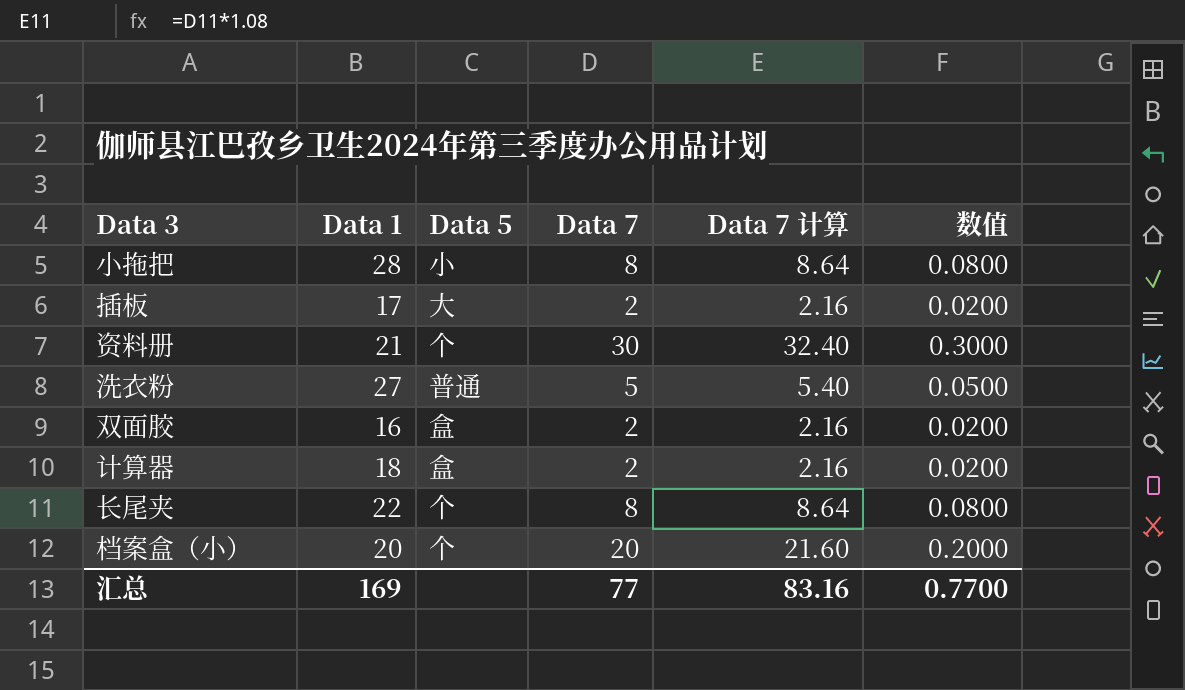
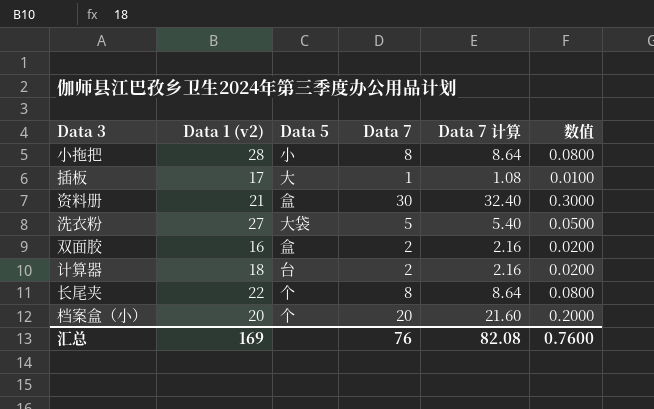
column name: Data 1 -> Data 1 (v2)
插板 | Data 7: 2 -> 1
插板 | Data 7 计算: 2.16 -> 1.08
插板 | 数值: 0.0200 -> 0.0100
资料册 | Data 5: 个 -> 盒
洗衣粉 | Data 5: 普通 -> 大袋
计算器 | Data 5: 盒 -> 台
汇总 | Data 7: 77 -> 76
汇总 | Data 7 计算: 83.16 -> 82.08
汇总 | 数值: 0.7700 -> 0.7600

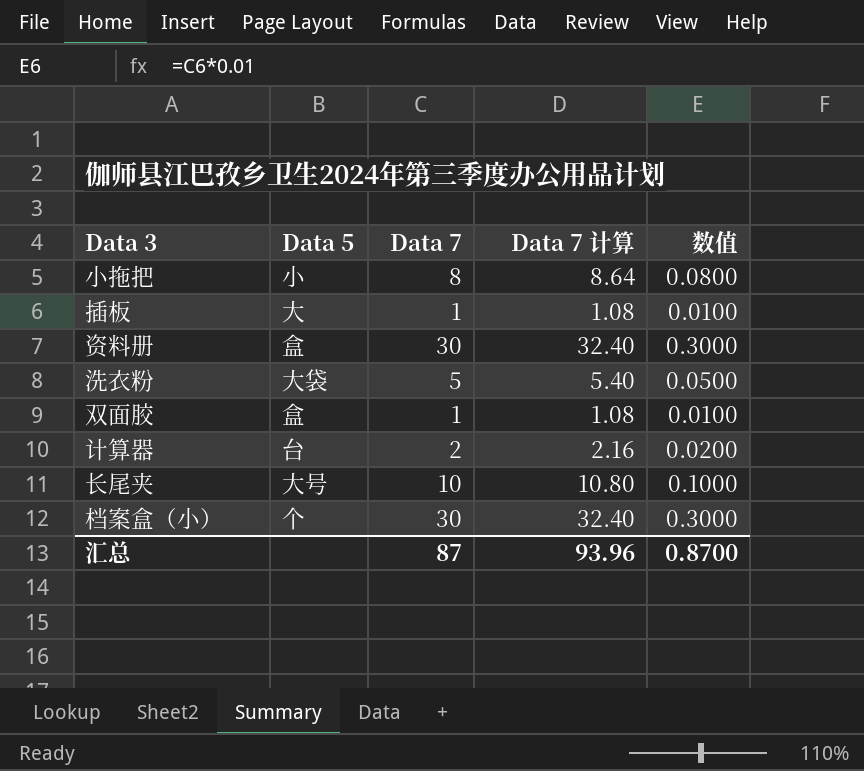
column Data 1 (v2) | position: 2 -> none
双面胶 | Data 7: 2 -> 1
双面胶 | Data 7 计算: 2.16 -> 1.08
双面胶 | 数值: 0.0200 -> 0.0100
长尾夹 | Data 5: 个 -> 大号
长尾夹 | Data 7: 8 -> 10
长尾夹 | Data 7 计算: 8.64 -> 10.80
长尾夹 | 数值: 0.0800 -> 0.1000
档案盒（小） | Data 7: 20 -> 30
档案盒（小） | Data 7 计算: 21.60 -> 32.40
档案盒（小） | 数值: 0.2000 -> 0.3000
汇总 | Data 7: 76 -> 87
汇总 | Data 7 计算: 82.08 -> 93.96
汇总 | 数值: 0.7600 -> 0.8700

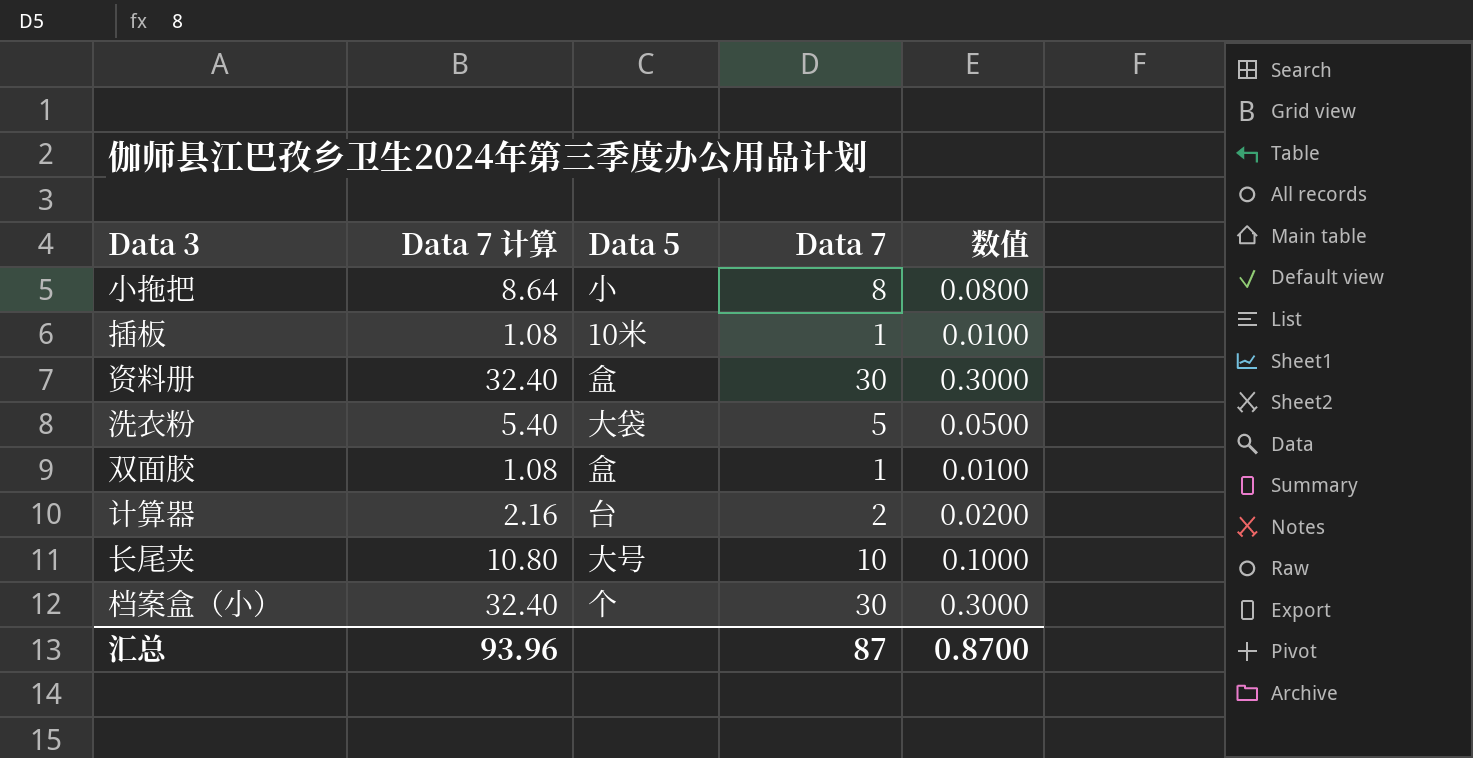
column Data 7 计算 | position: 4 -> 2
插板 | Data 5: 大 -> 10米

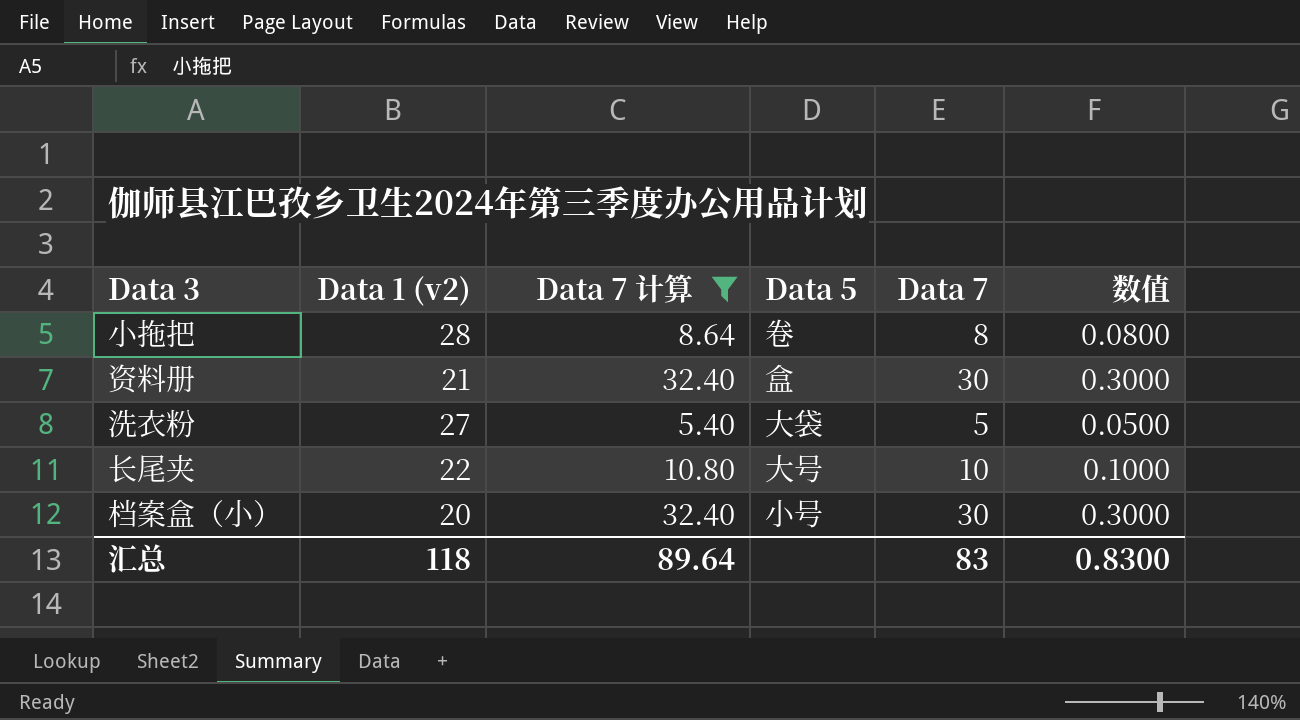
filter: none -> Data 7 计算 >= 5.40
column Data 1 (v2) | position: none -> 2
小拖把 | Data 5: 小 -> 卷
档案盒（小） | Data 5: 个 -> 小号
汇总 | Data 7 计算: 93.96 -> 89.64
汇总 | Data 7: 87 -> 83
汇总 | 数值: 0.8700 -> 0.8300

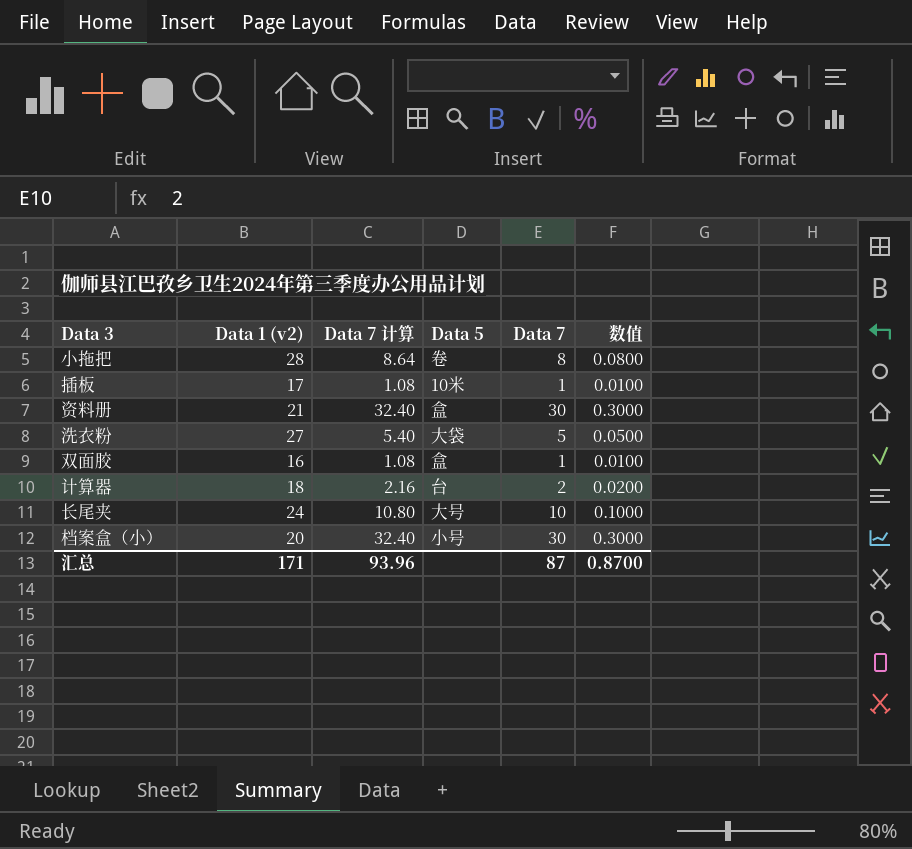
filter: Data 7 计算 >= 5.40 -> none
长尾夹 | Data 1 (v2): 22 -> 24
汇总 | Data 1 (v2): 118 -> 171
汇总 | Data 7 计算: 89.64 -> 93.96
汇总 | Data 7: 83 -> 87
汇总 | 数值: 0.8300 -> 0.8700

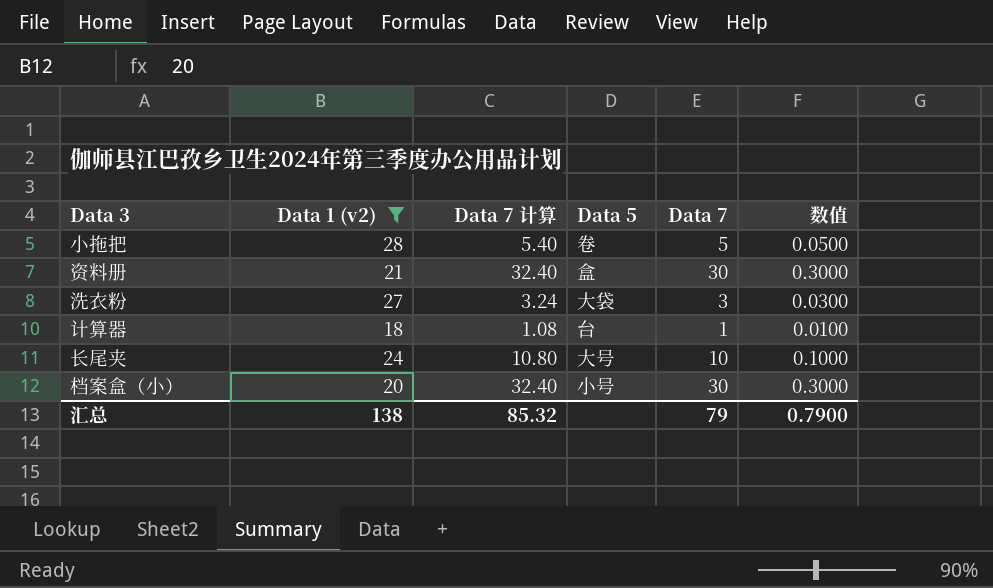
filter: none -> Data 1 (v2) >= 18
小拖把 | Data 7 计算: 8.64 -> 5.40
小拖把 | Data 7: 8 -> 5
小拖把 | 数值: 0.0800 -> 0.0500
洗衣粉 | Data 7 计算: 5.40 -> 3.24
洗衣粉 | Data 7: 5 -> 3
洗衣粉 | 数值: 0.0500 -> 0.0300
计算器 | Data 7 计算: 2.16 -> 1.08
计算器 | Data 7: 2 -> 1
计算器 | 数值: 0.0200 -> 0.0100
汇总 | Data 1 (v2): 171 -> 138
汇总 | Data 7 计算: 93.96 -> 85.32
汇总 | Data 7: 87 -> 79
汇总 | 数值: 0.8700 -> 0.7900

